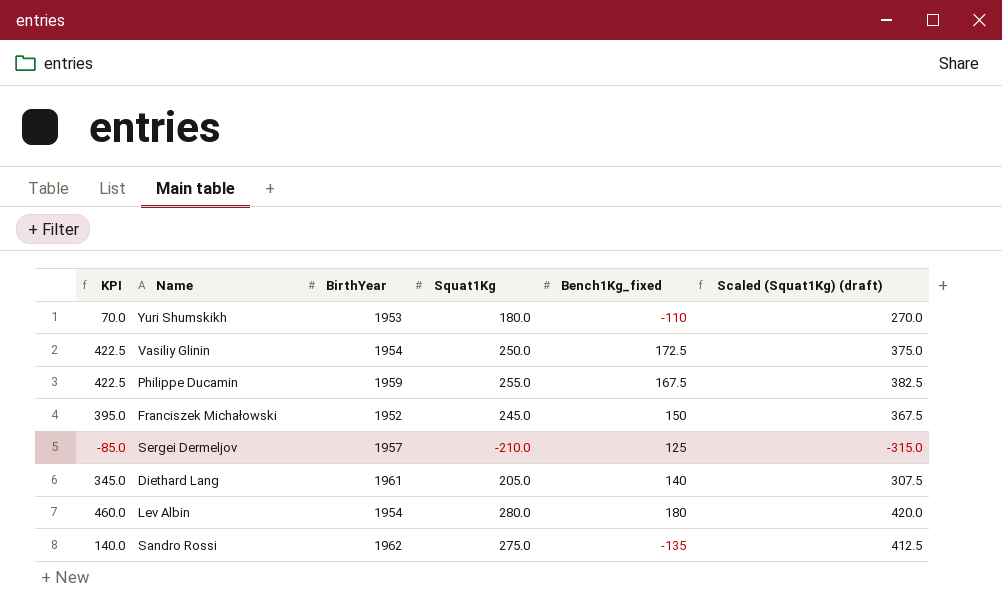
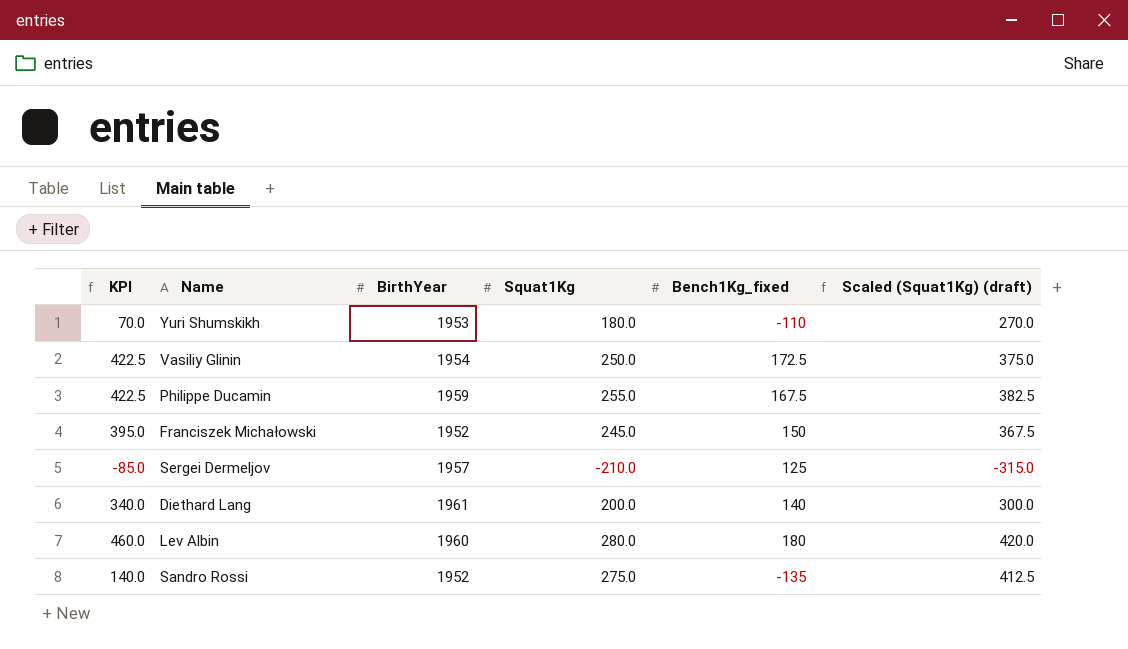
Diethard Lang | KPI: 345.0 -> 340.0
Diethard Lang | Squat1Kg: 205.0 -> 200.0
Diethard Lang | Scaled (Squat1Kg) (draft): 307.5 -> 300.0
Lev Albin | BirthYear: 1954 -> 1960
Sandro Rossi | BirthYear: 1962 -> 1952

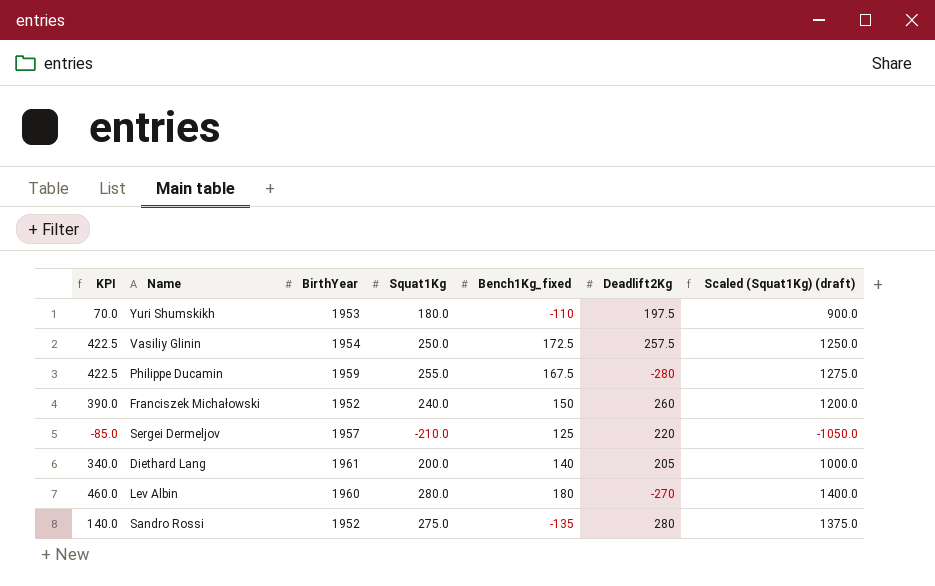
column Deadlift2Kg | position: none -> 6
column Scaled (Squat1Kg) (draft) | formula: [Squat1Kg] * 1.5 -> [Squat1Kg] * 5
Franciszek Michałowski | KPI: 395.0 -> 390.0
Franciszek Michałowski | Squat1Kg: 245.0 -> 240.0

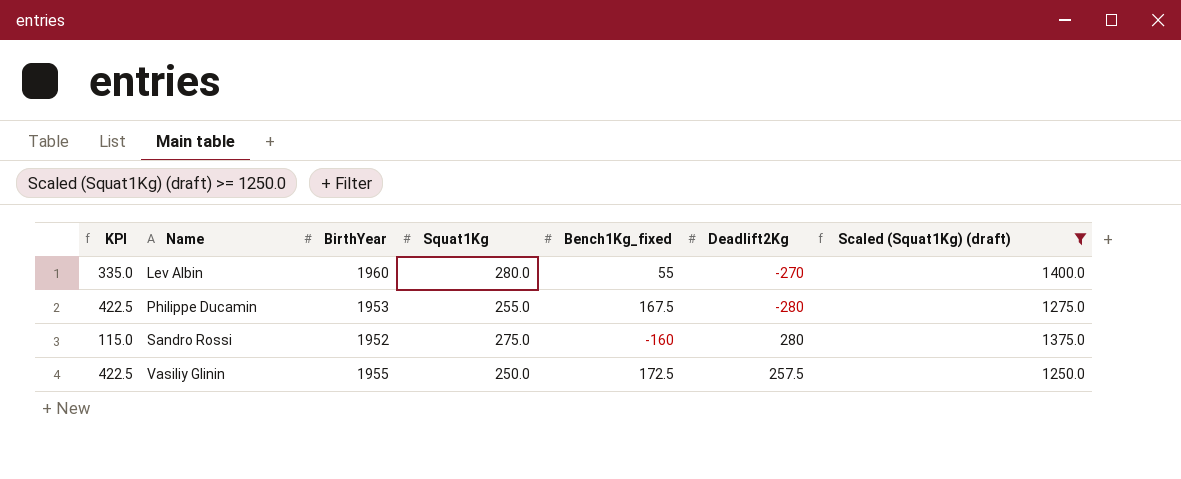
filter: none -> Scaled (Squat1Kg) (draft) >= 1250.0
row order: none -> Name ascending
Lev Albin | KPI: 460.0 -> 335.0
Lev Albin | Bench1Kg_fixed: 180 -> 55
Philippe Ducamin | BirthYear: 1959 -> 1953
Sandro Rossi | KPI: 140.0 -> 115.0
Sandro Rossi | Bench1Kg_fixed: -135 -> -160
Vasiliy Glinin | BirthYear: 1954 -> 1955

